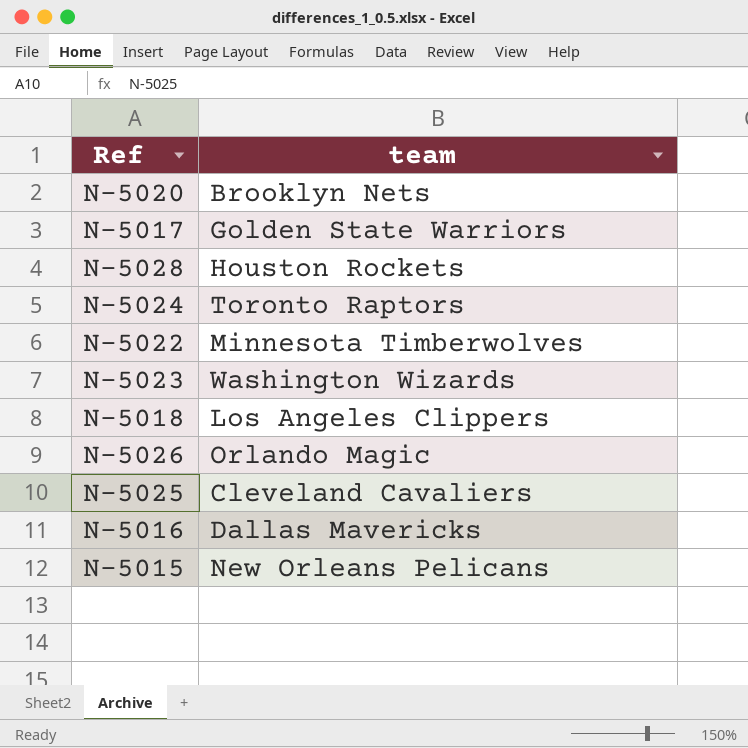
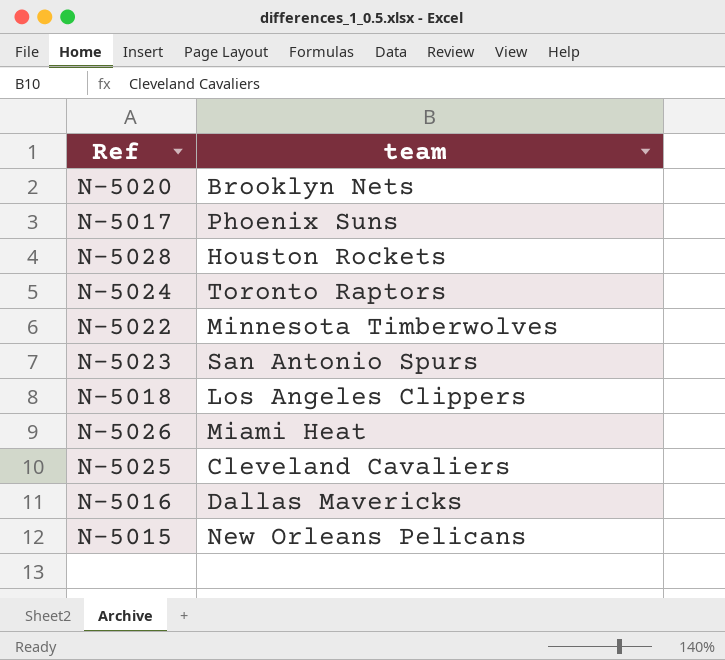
N-5017 | team: Golden State Warriors -> Phoenix Suns
N-5023 | team: Washington Wizards -> San Antonio Spurs
N-5026 | team: Orlando Magic -> Miami Heat

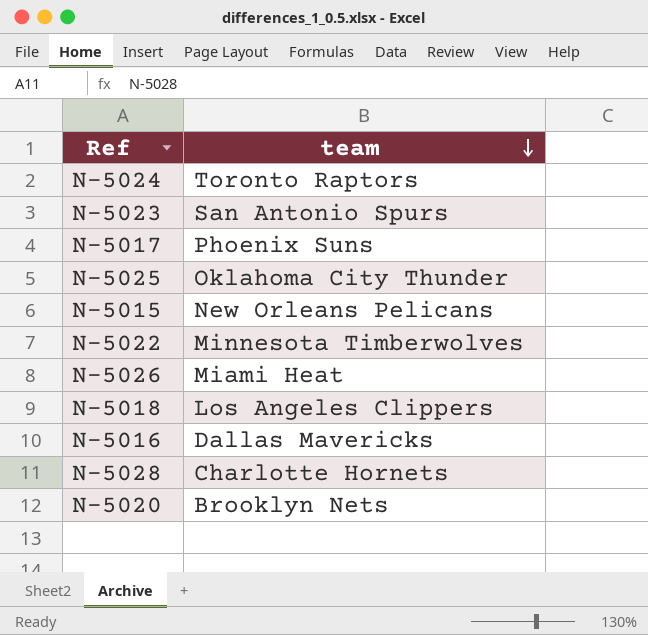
row order: none -> team descending
N-5025 | team: Cleveland Cavaliers -> Oklahoma City Thunder
N-5028 | team: Houston Rockets -> Charlotte Hornets

